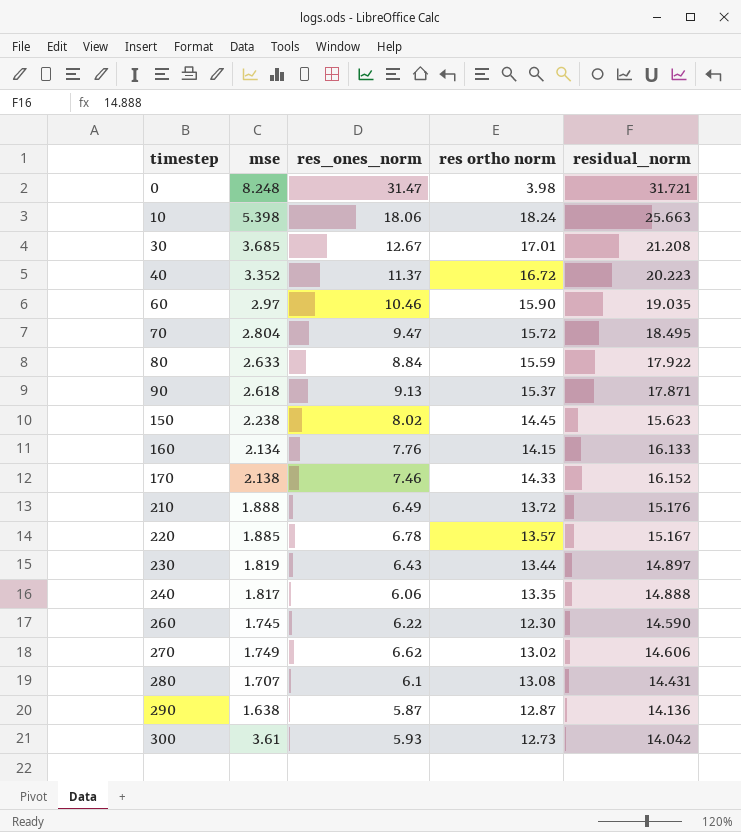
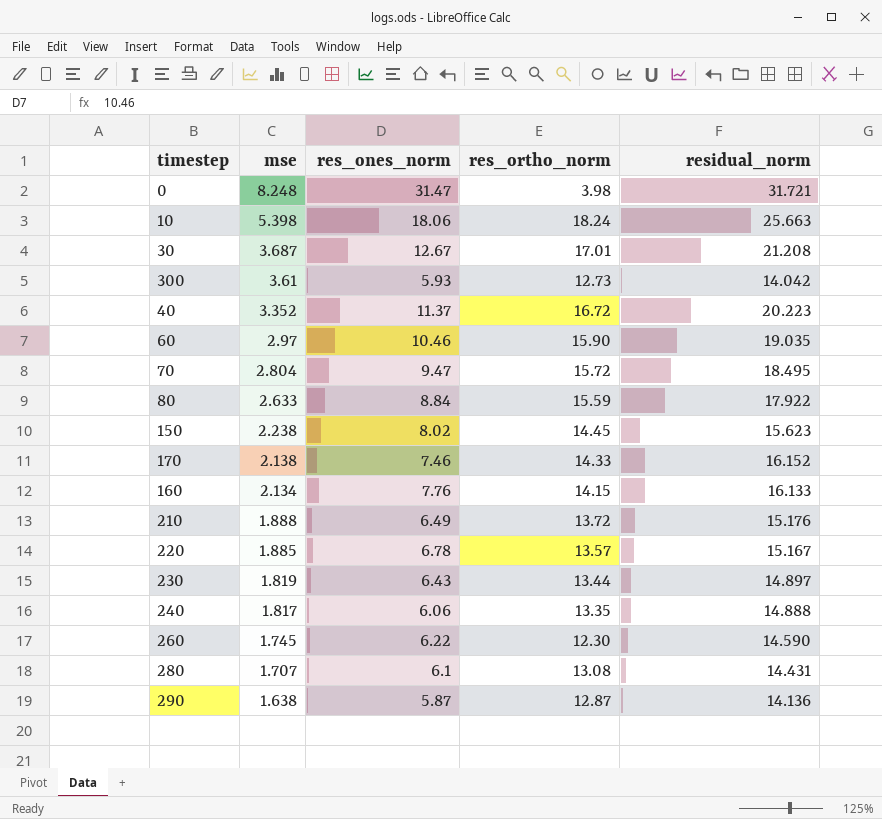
row order: timestep ascending -> mse descending
column name: res ortho norm -> res_ortho_norm
row 90: 2.618 | 9.13 | 15.37 | 17.871 -> none
row 270: 1.749 | 6.62 | 13.02 | 14.606 -> none
30 | mse: 3.685 -> 3.687

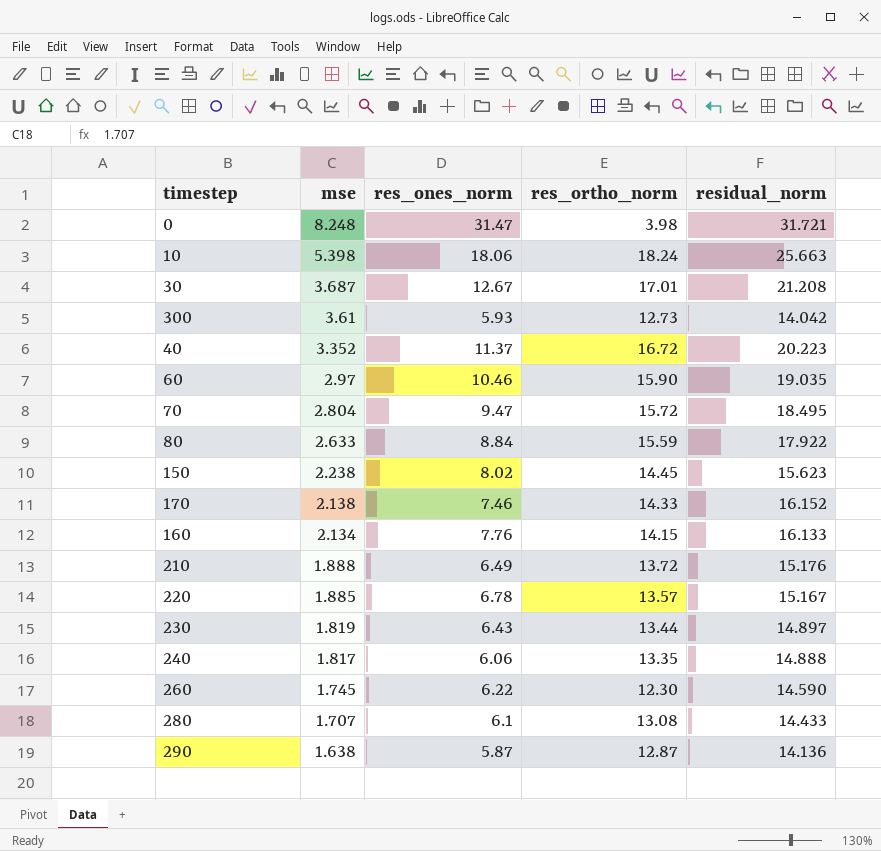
280 | residual_norm: 14.431 -> 14.433

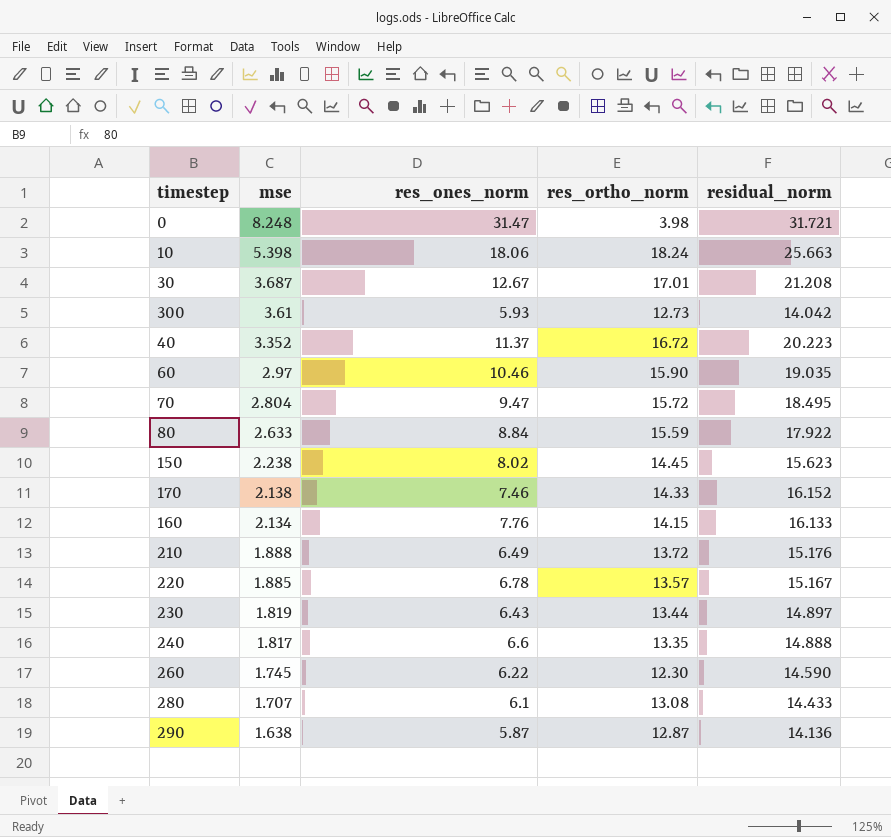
240 | res_ones_norm: 6.06 -> 6.6

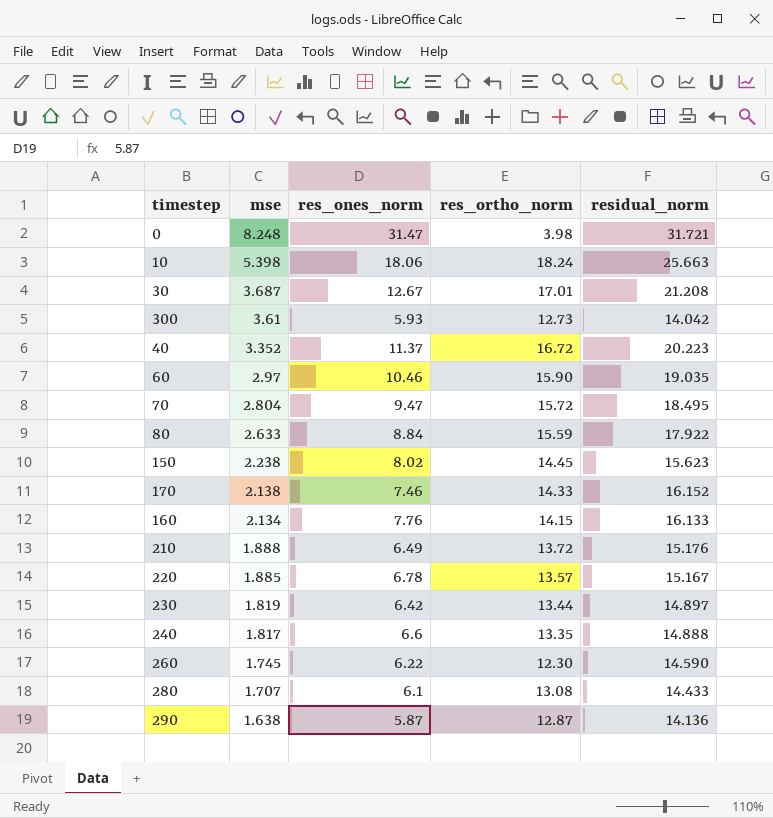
230 | res_ones_norm: 6.43 -> 6.42

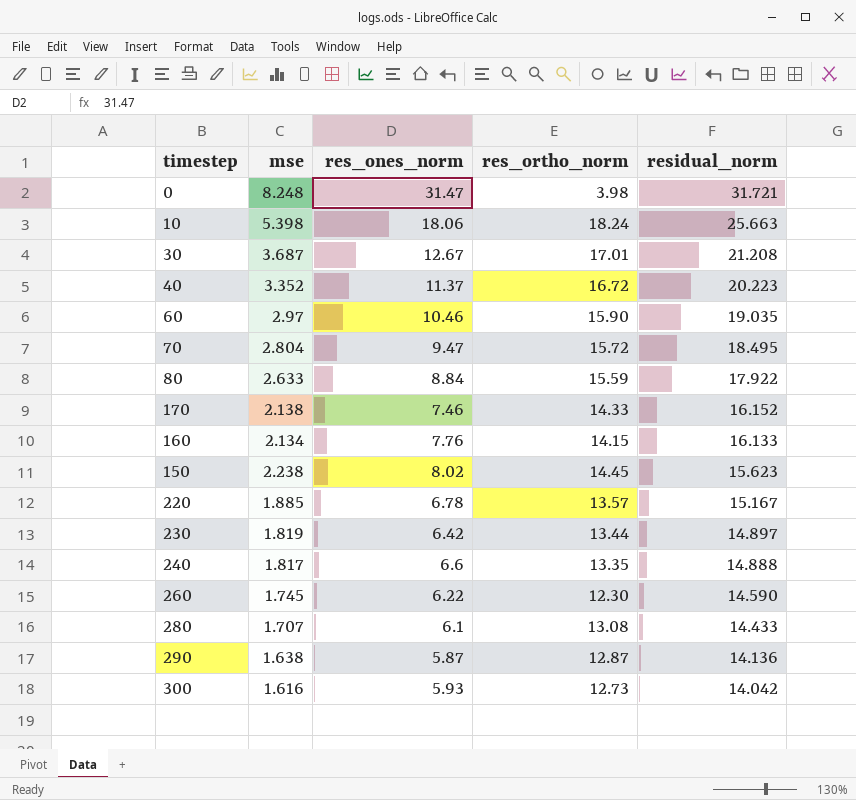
row order: mse descending -> residual_norm descending
row 210: 1.888 | 6.49 | 13.72 | 15.176 -> none
300 | mse: 3.61 -> 1.616

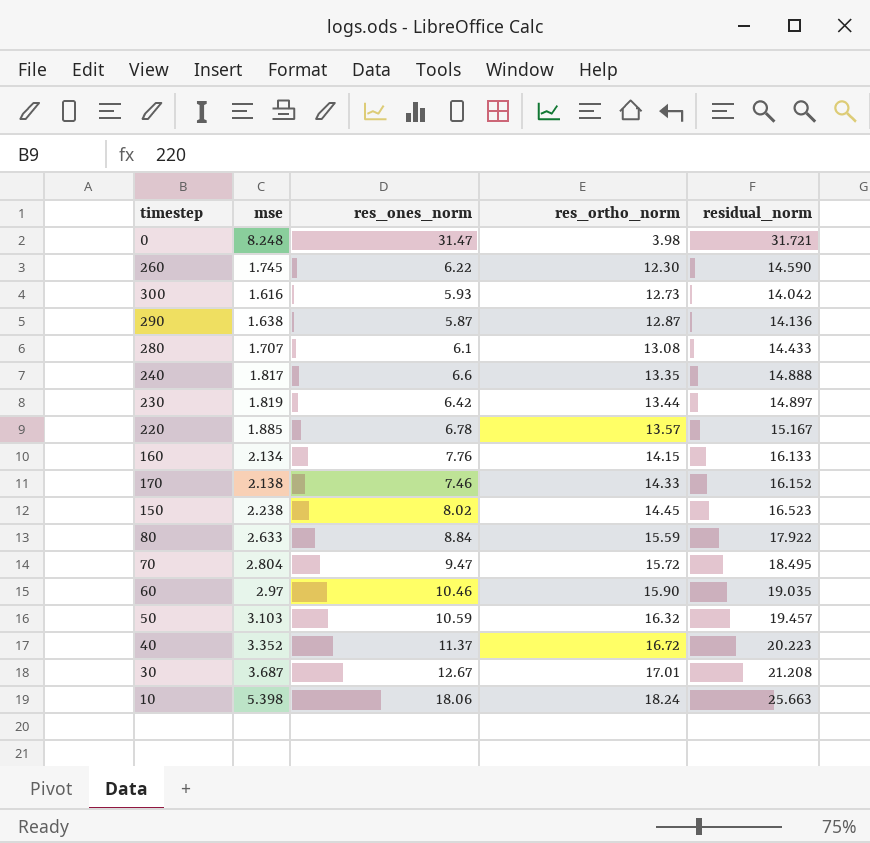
row order: residual_norm descending -> res_ortho_norm ascending
150 | residual_norm: 15.623 -> 16.523
row 50: none -> 3.103 | 10.59 | 16.32 | 19.457

